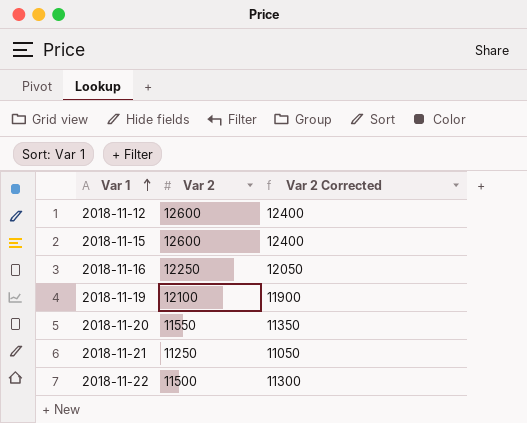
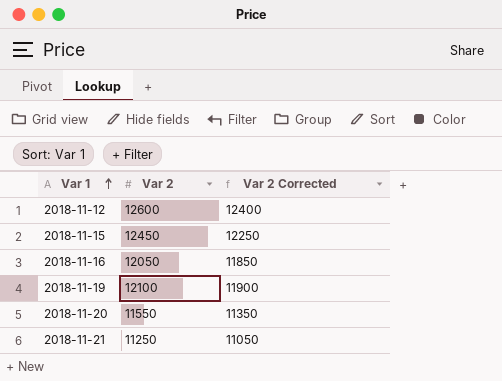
row 2018-11-22: 11500 | 11300 -> none
2018-11-15 | Var 2: 12600 -> 12450
2018-11-15 | Var 2 Corrected: 12400 -> 12250
2018-11-16 | Var 2: 12250 -> 12050
2018-11-16 | Var 2 Corrected: 12050 -> 11850

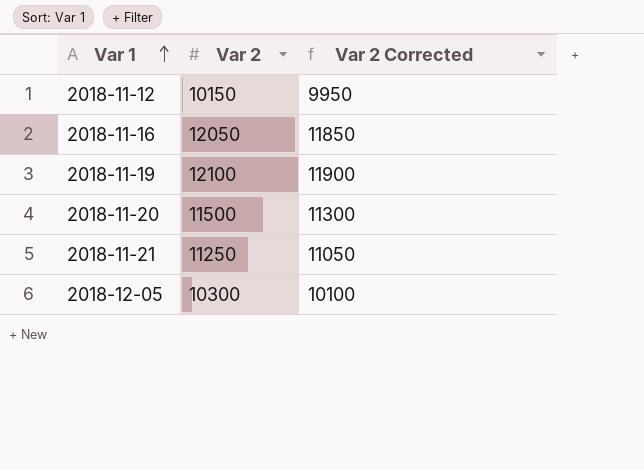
row 2018-11-15: 12450 | 12250 -> none
2018-11-12 | Var 2: 12600 -> 10150
2018-11-12 | Var 2 Corrected: 12400 -> 9950
2018-11-20 | Var 2: 11550 -> 11500
2018-11-20 | Var 2 Corrected: 11350 -> 11300
row 2018-12-05: none -> 10300 | 10100

